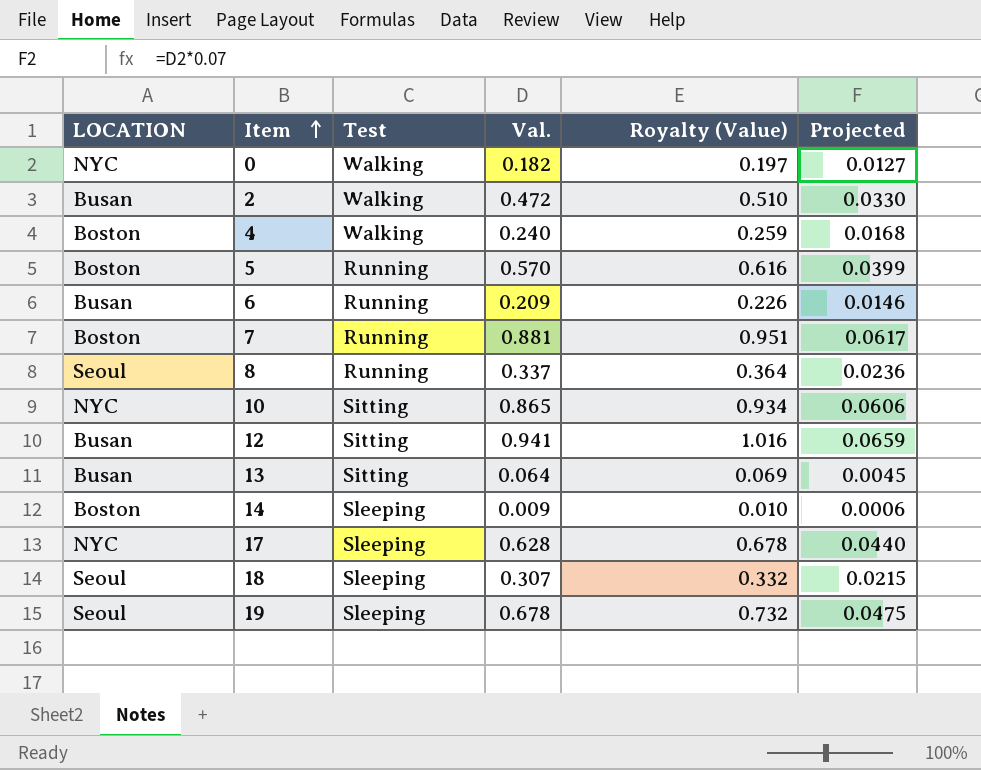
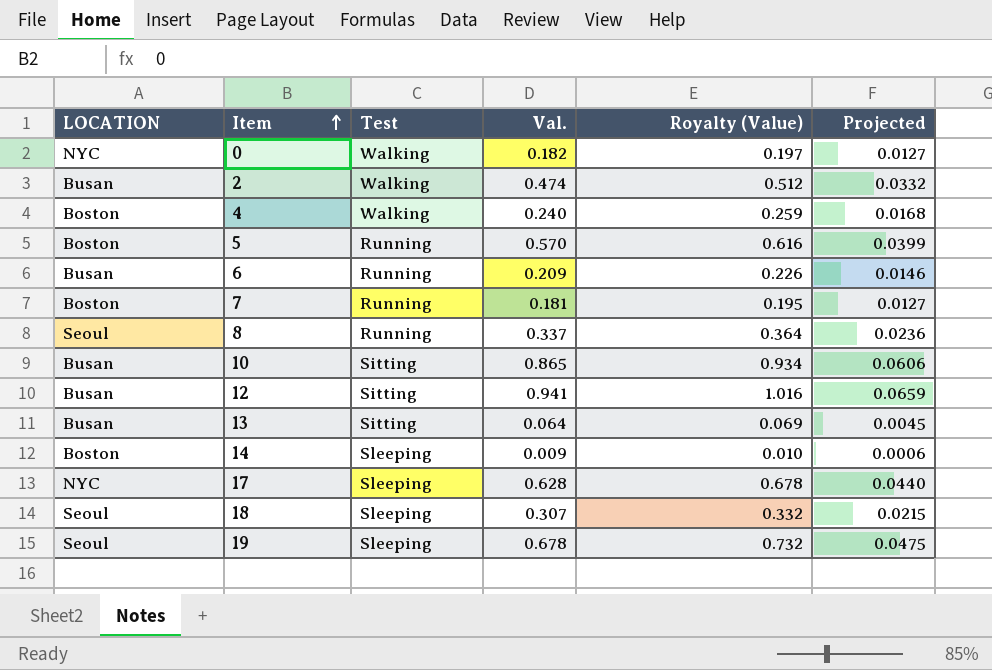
2 | Val.: 0.472 -> 0.474
2 | Royalty (Value): 0.510 -> 0.512
2 | Projected: 0.0330 -> 0.0332
7 | Val.: 0.881 -> 0.181
7 | Royalty (Value): 0.951 -> 0.195
7 | Projected: 0.0617 -> 0.0127
10 | LOCATION: NYC -> Busan

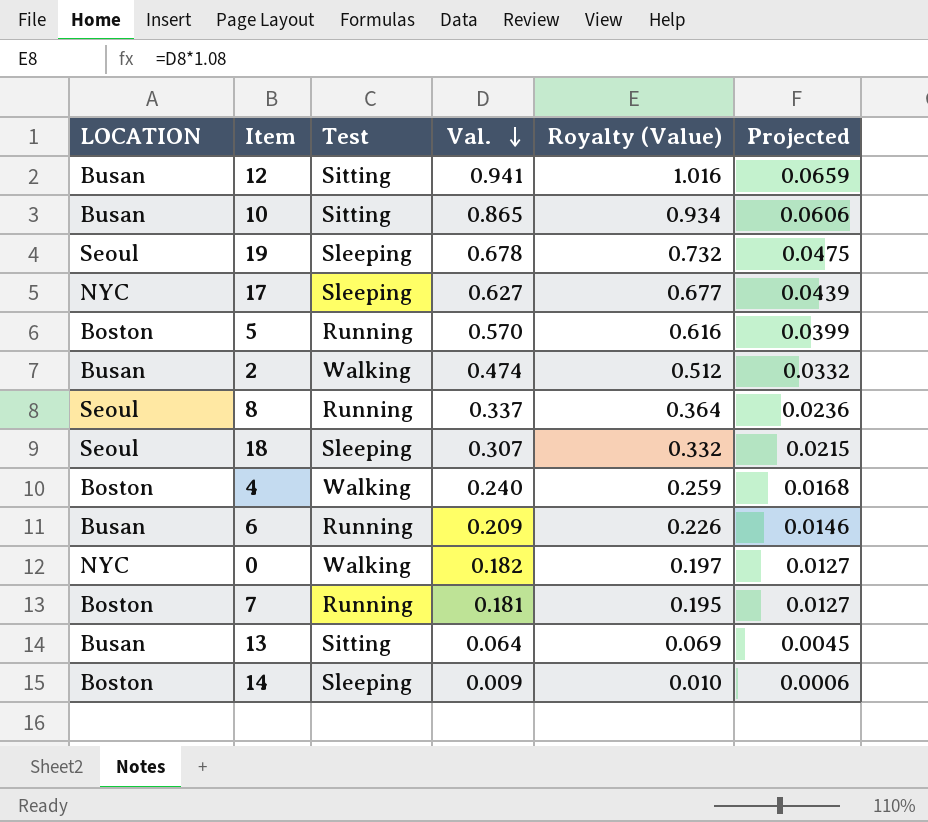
row order: Item ascending -> Val. descending
17 | Val.: 0.628 -> 0.627
17 | Royalty (Value): 0.678 -> 0.677
17 | Projected: 0.0440 -> 0.0439

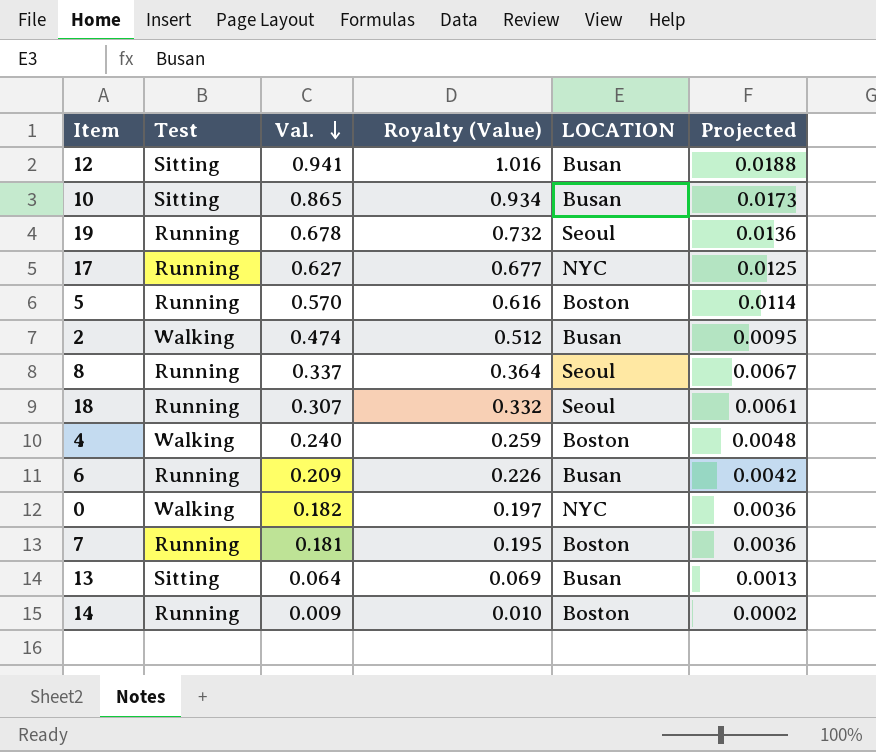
column LOCATION | position: 1 -> 5
column Projected | formula: [Val.] * 0.07 -> [Val.] * 0.02
19 | Test: Sleeping -> Running
17 | Test: Sleeping -> Running
18 | Test: Sleeping -> Running
14 | Test: Sleeping -> Running

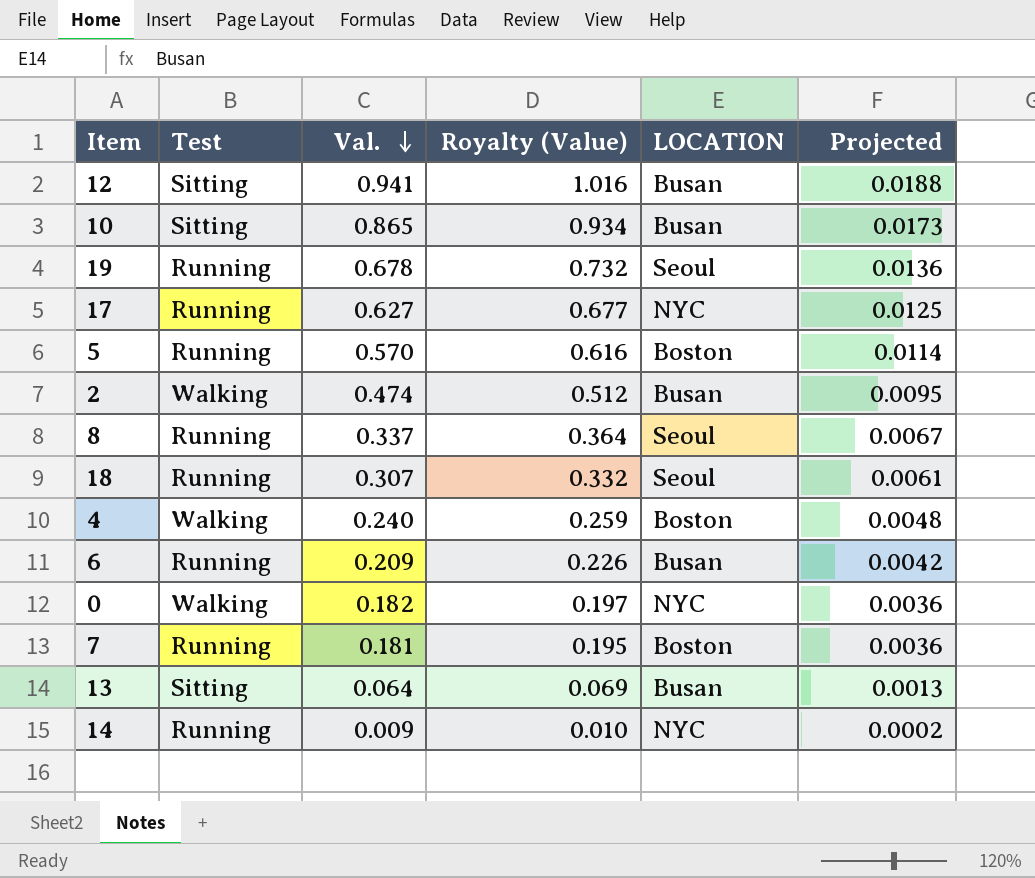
14 | LOCATION: Boston -> NYC

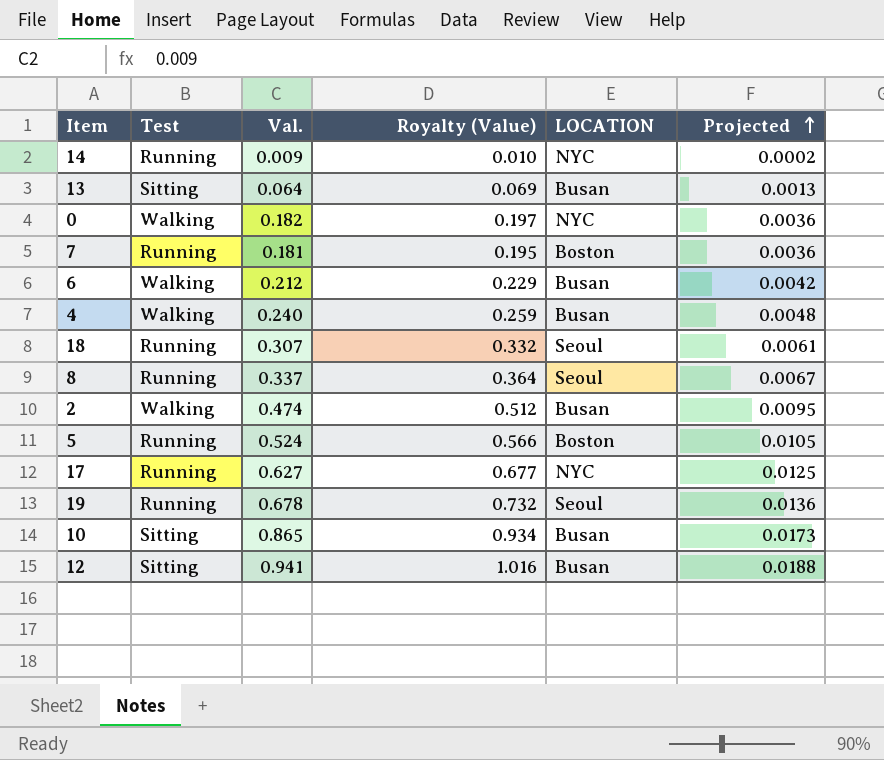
row order: Val. descending -> Projected ascending
6 | Test: Running -> Walking
6 | Val.: 0.209 -> 0.212
6 | Royalty (Value): 0.226 -> 0.229
4 | LOCATION: Boston -> Busan
5 | Val.: 0.570 -> 0.524
5 | Royalty (Value): 0.616 -> 0.566
5 | Projected: 0.0114 -> 0.0105

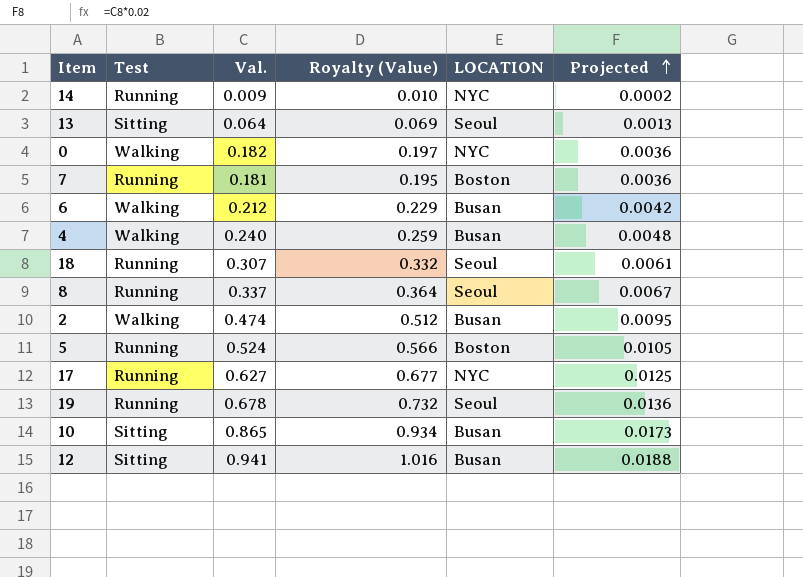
13 | LOCATION: Busan -> Seoul

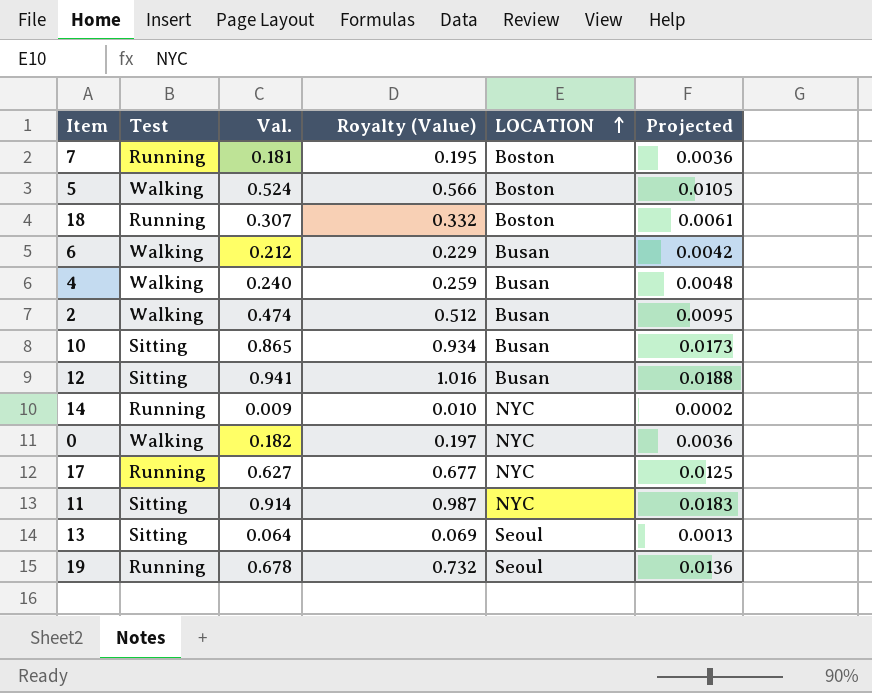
row order: Projected ascending -> LOCATION ascending
row 8: Running | 0.337 | 0.364 | Seoul | 0.0067 -> none
5 | Test: Running -> Walking
18 | LOCATION: Seoul -> Boston
row 11: none -> Sitting | 0.914 | 0.987 | NYC | 0.0183

